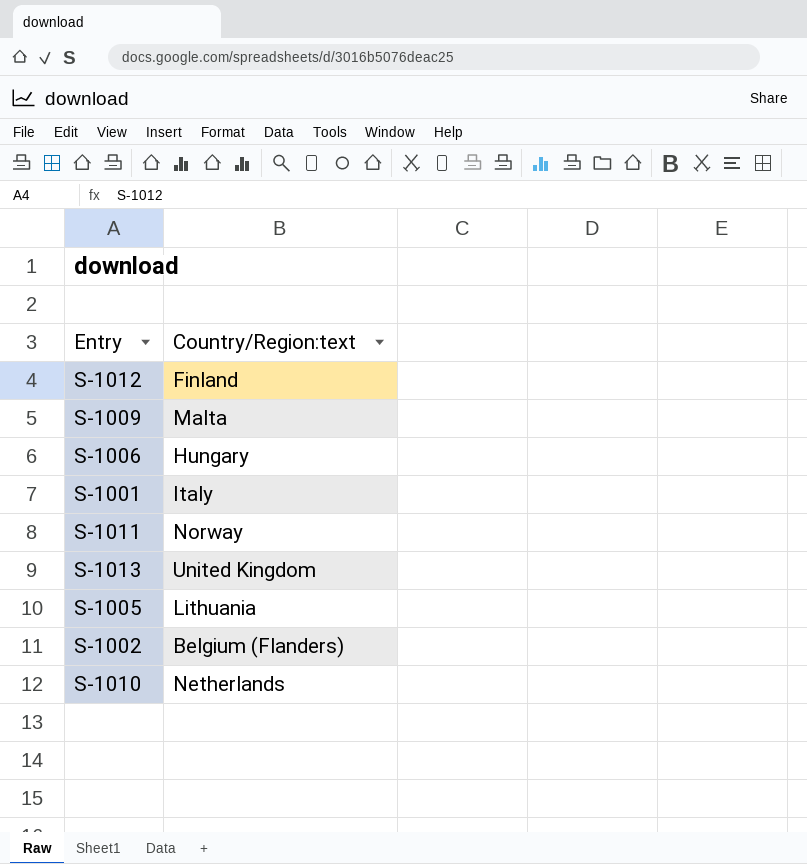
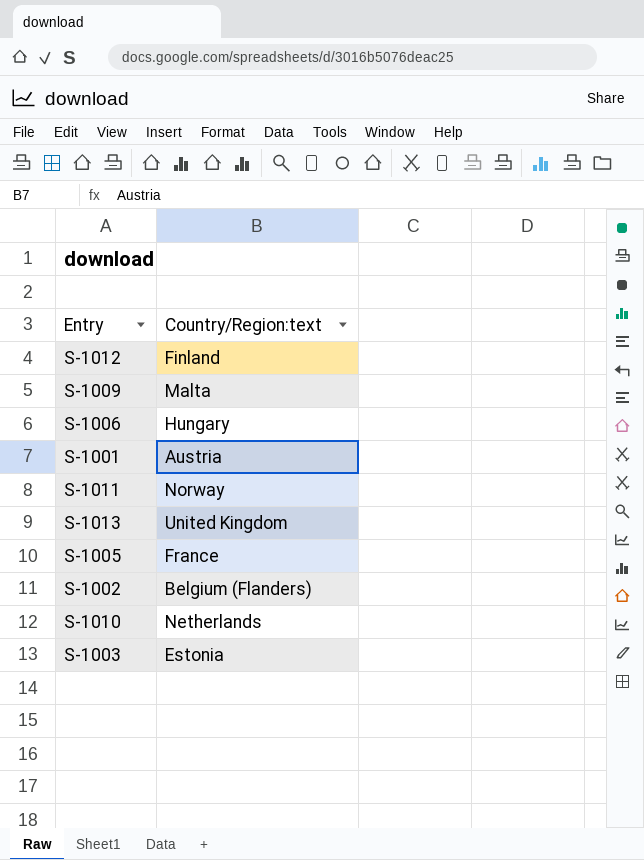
S-1001 | Country/Region:text: Italy -> Austria
S-1005 | Country/Region:text: Lithuania -> France
row S-1003: none -> Estonia

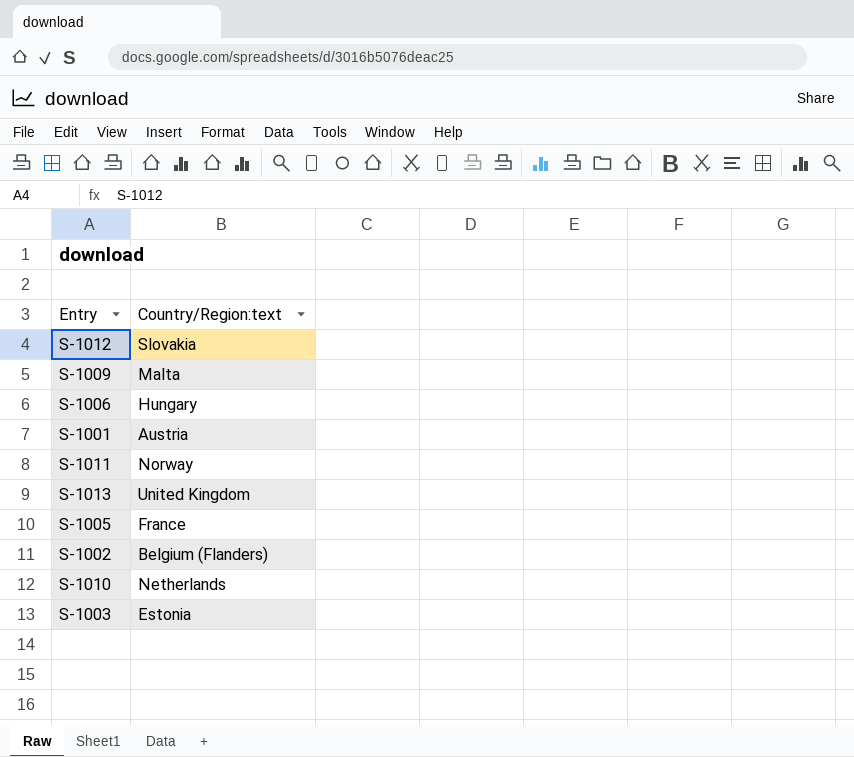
S-1012 | Country/Region:text: Finland -> Slovakia

